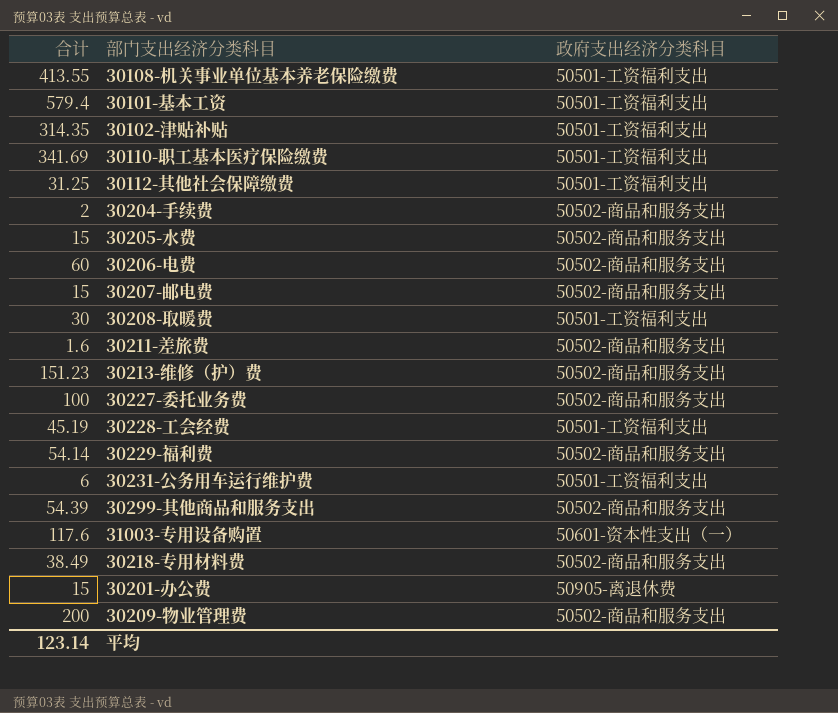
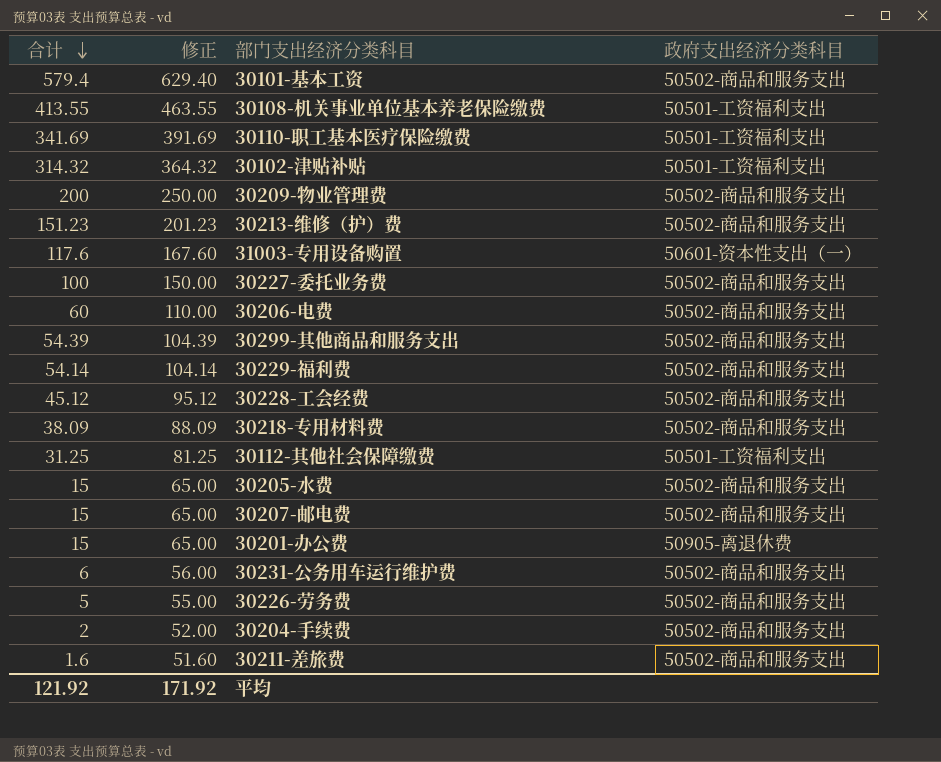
row order: none -> 合计 descending
column 修正 | formula: none -> [合计] + 50
row 30208-取暖费: 30 | 50501-工资福利支出 -> none
30101-基本工资 | 政府支出经济分类科目: 50501-工资福利支出 -> 50502-商品和服务支出
30102-津贴补贴 | 合计: 314.35 -> 314.32
30228-工会经费 | 合计: 45.19 -> 45.12
30228-工会经费 | 政府支出经济分类科目: 50501-工资福利支出 -> 50502-商品和服务支出
30218-专用材料费 | 合计: 38.49 -> 38.09
30231-公务用车运行维护费 | 政府支出经济分类科目: 50501-工资福利支出 -> 50502-商品和服务支出
row 30226-劳务费: none -> 5 | 55.00 | 50502-商品和服务支出
平均 | 合计: 123.14 -> 121.92

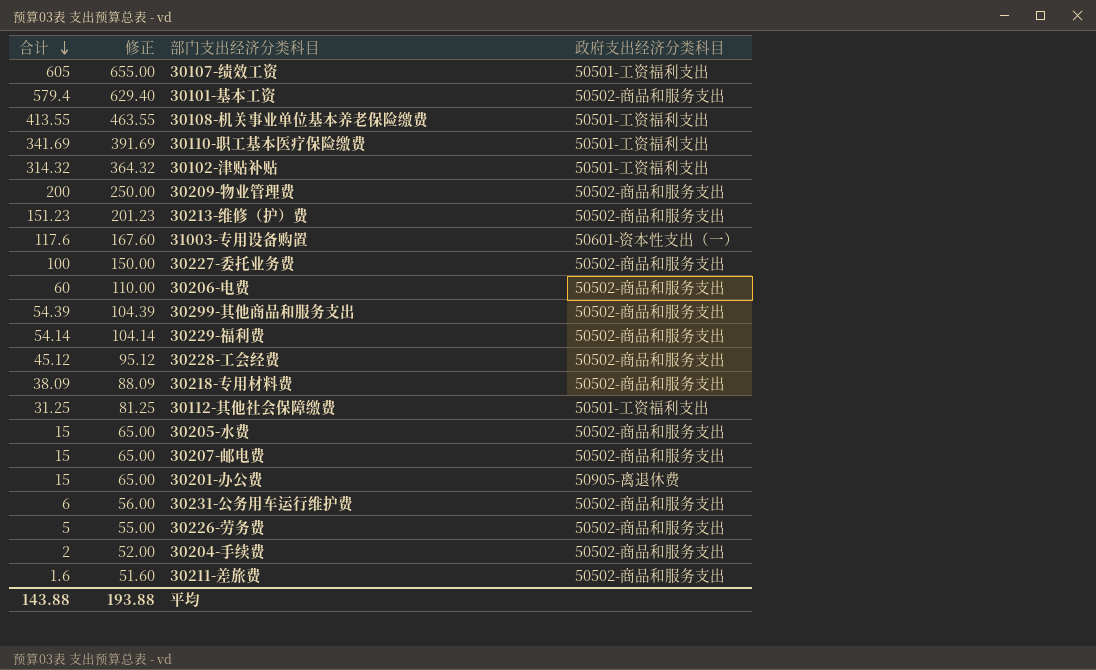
row 30107-绩效工资: none -> 605 | 655.00 | 50501-工资福利支出
平均 | 合计: 121.92 -> 143.88
平均 | 修正: 171.92 -> 193.88

